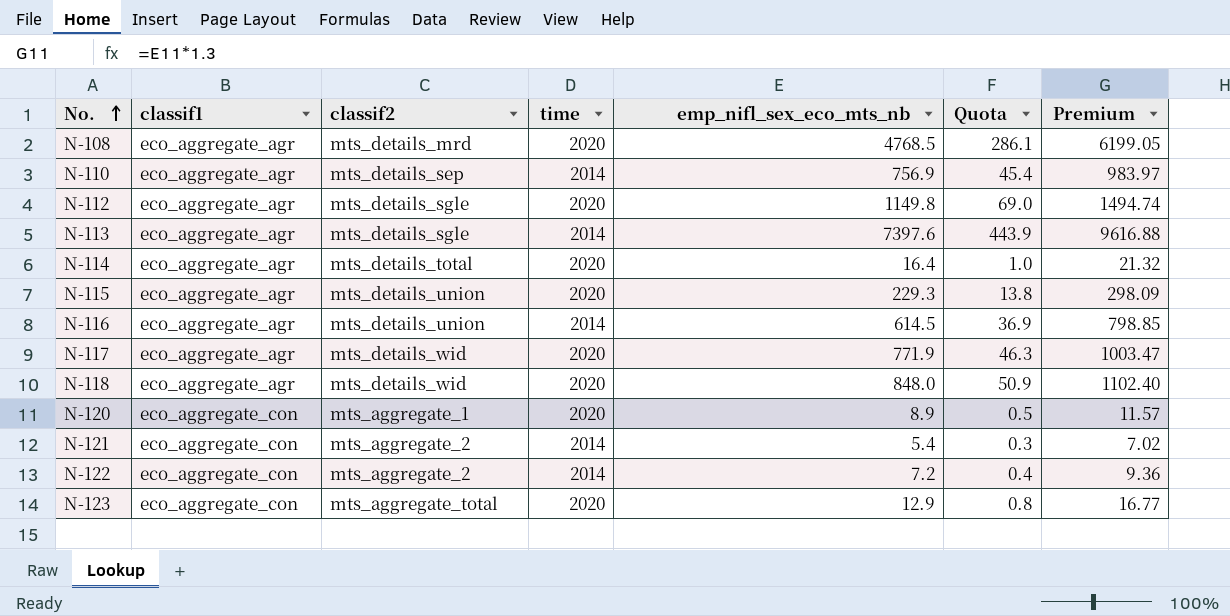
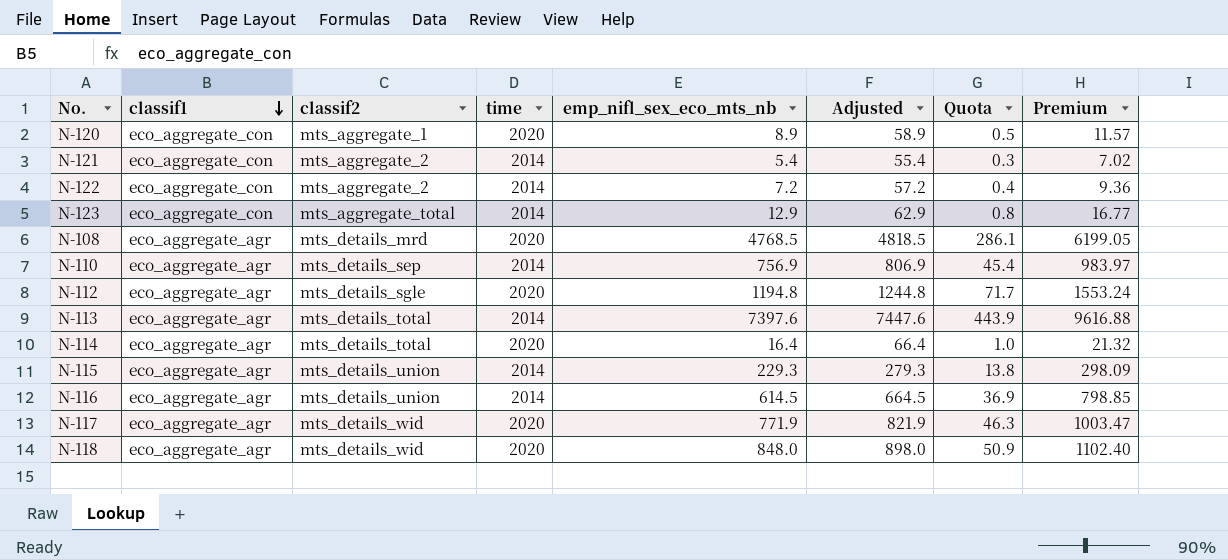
row order: No. ascending -> classif1 descending
column Adjusted | formula: none -> [emp_nifl_sex_eco_mts_nb] + 50
N-123 | time: 2020 -> 2014
N-112 | emp_nifl_sex_eco_mts_nb: 1149.8 -> 1194.8
N-112 | Quota: 69.0 -> 71.7
N-112 | Premium: 1494.74 -> 1553.24
N-113 | classif2: mts_details_sgle -> mts_details_total
N-115 | time: 2020 -> 2014

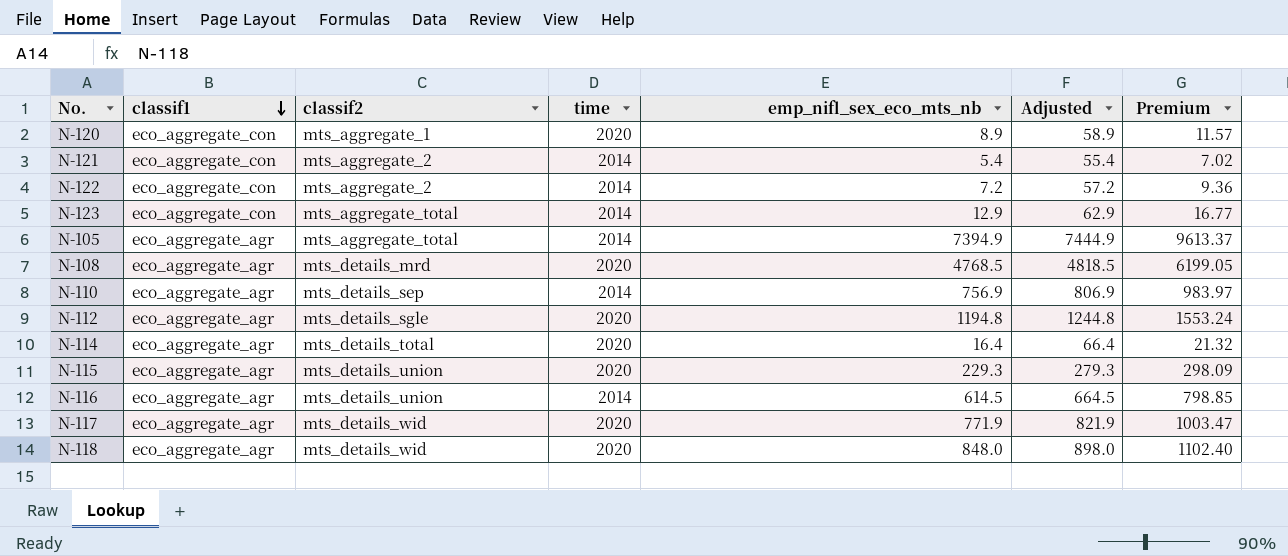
column Quota | formula: [emp_nifl_sex_eco_mts_nb] * 0.06 -> none
row N-113: eco_aggregate_agr | mts_details_total | 2014 | 7397.6 | 7447.6 | 443.9 | 9616.88 -> none
row N-105: none -> eco_aggregate_agr | mts_aggregate_total | 2014 | 7394.9 | 7444.9 | 9613.37
N-115 | time: 2014 -> 2020

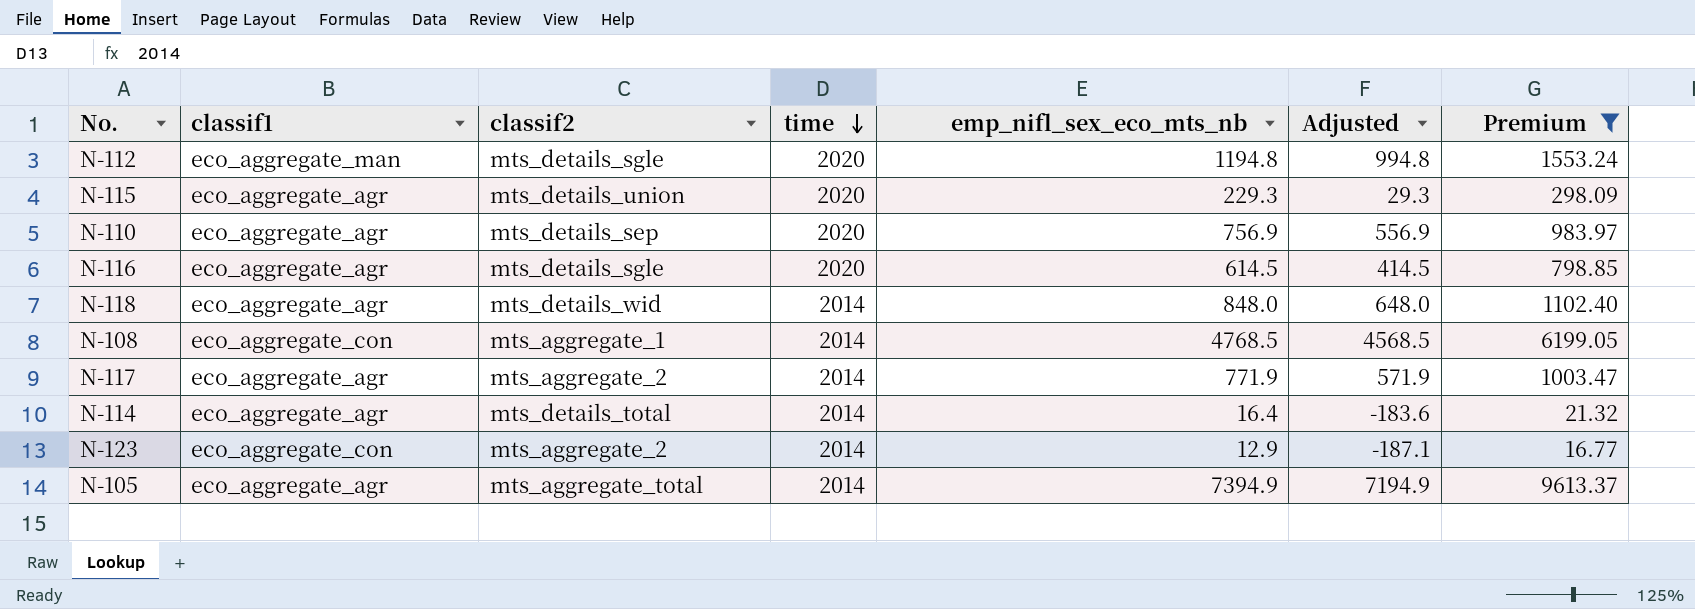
filter: none -> Premium >= 16.77
row order: classif1 descending -> time descending
column Adjusted | formula: [emp_nifl_sex_eco_mts_nb] + 50 -> [emp_nifl_sex_eco_mts_nb] - 200
N-112 | classif1: eco_aggregate_agr -> eco_aggregate_man
N-110 | time: 2014 -> 2020
N-116 | classif2: mts_details_union -> mts_details_sgle
N-116 | time: 2014 -> 2020
N-118 | time: 2020 -> 2014
N-108 | classif1: eco_aggregate_agr -> eco_aggregate_con
N-108 | classif2: mts_details_mrd -> mts_aggregate_1
N-108 | time: 2020 -> 2014
N-117 | classif2: mts_details_wid -> mts_aggregate_2
N-117 | time: 2020 -> 2014
N-114 | time: 2020 -> 2014
N-123 | classif2: mts_aggregate_total -> mts_aggregate_2

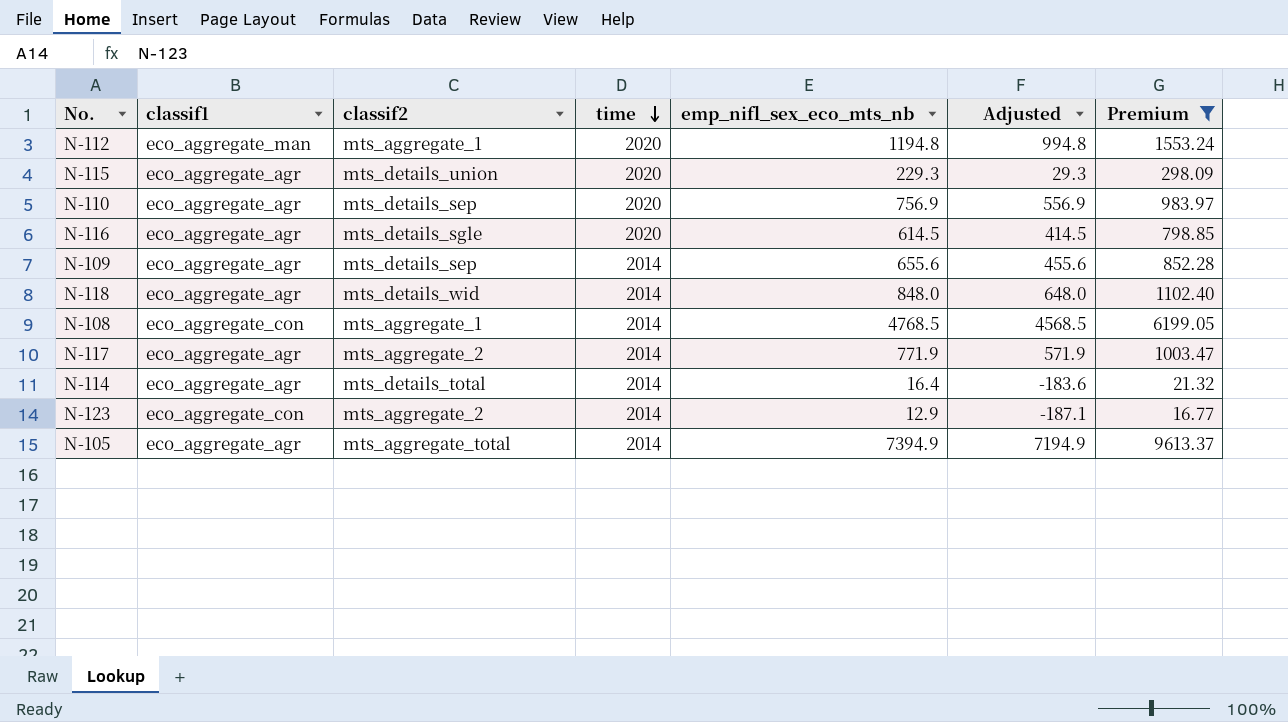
N-112 | classif2: mts_details_sgle -> mts_aggregate_1
row N-109: none -> eco_aggregate_agr | mts_details_sep | 2014 | 655.6 | 455.6 | 852.28

